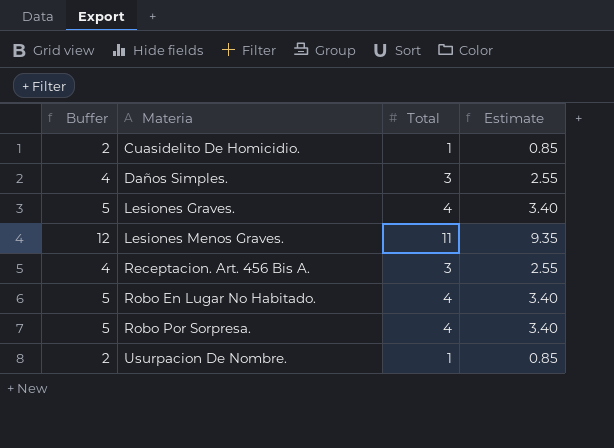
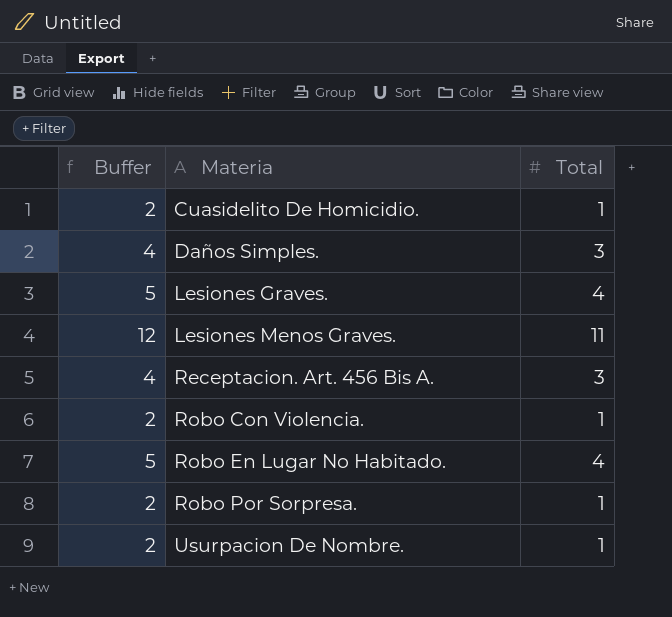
column Estimate | formula: [Total] * 0.85 -> none
row Robo Con Violencia.: none -> 2 | 1
Robo Por Sorpresa. | Buffer: 5 -> 2
Robo Por Sorpresa. | Total: 4 -> 1

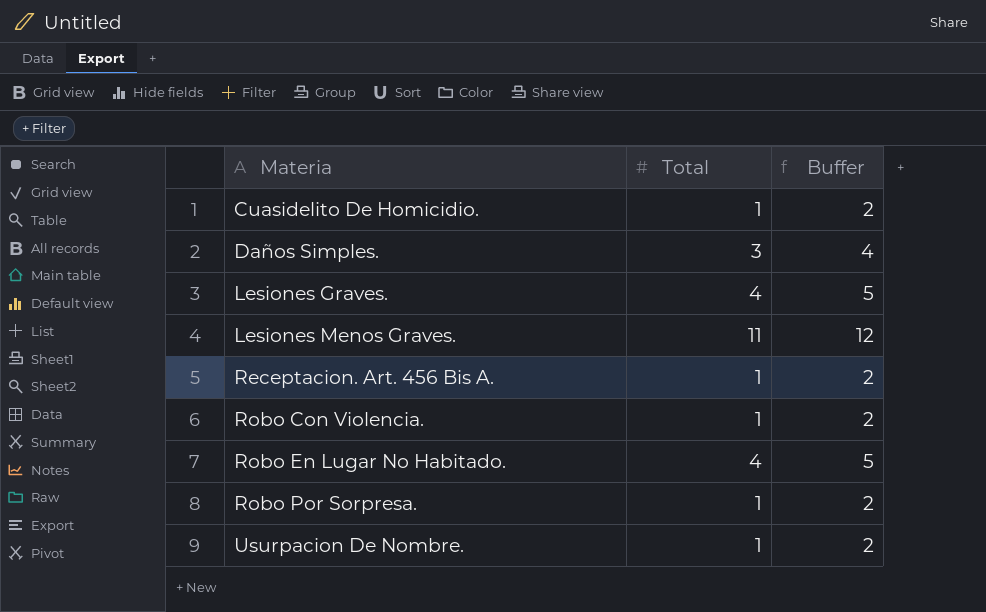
column Buffer | position: 1 -> 3
Receptacion. Art. 456 Bis A. | Total: 3 -> 1
Receptacion. Art. 456 Bis A. | Buffer: 4 -> 2

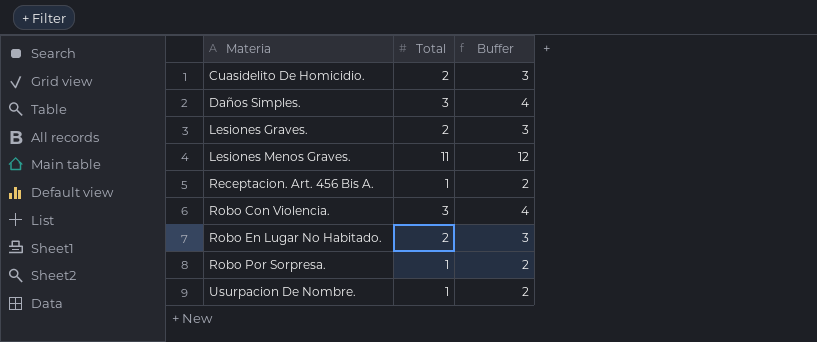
Cuasidelito De Homicidio. | Total: 1 -> 2
Cuasidelito De Homicidio. | Buffer: 2 -> 3
Lesiones Graves. | Total: 4 -> 2
Lesiones Graves. | Buffer: 5 -> 3
Robo Con Violencia. | Total: 1 -> 3
Robo Con Violencia. | Buffer: 2 -> 4
Robo En Lugar No Habitado. | Total: 4 -> 2
Robo En Lugar No Habitado. | Buffer: 5 -> 3

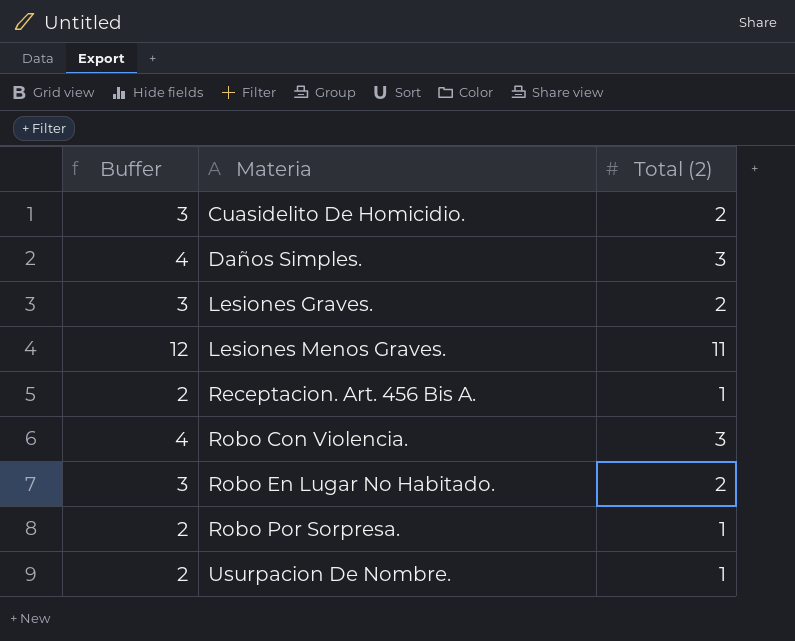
column Buffer | position: 3 -> 1
column name: Total -> Total (2)

